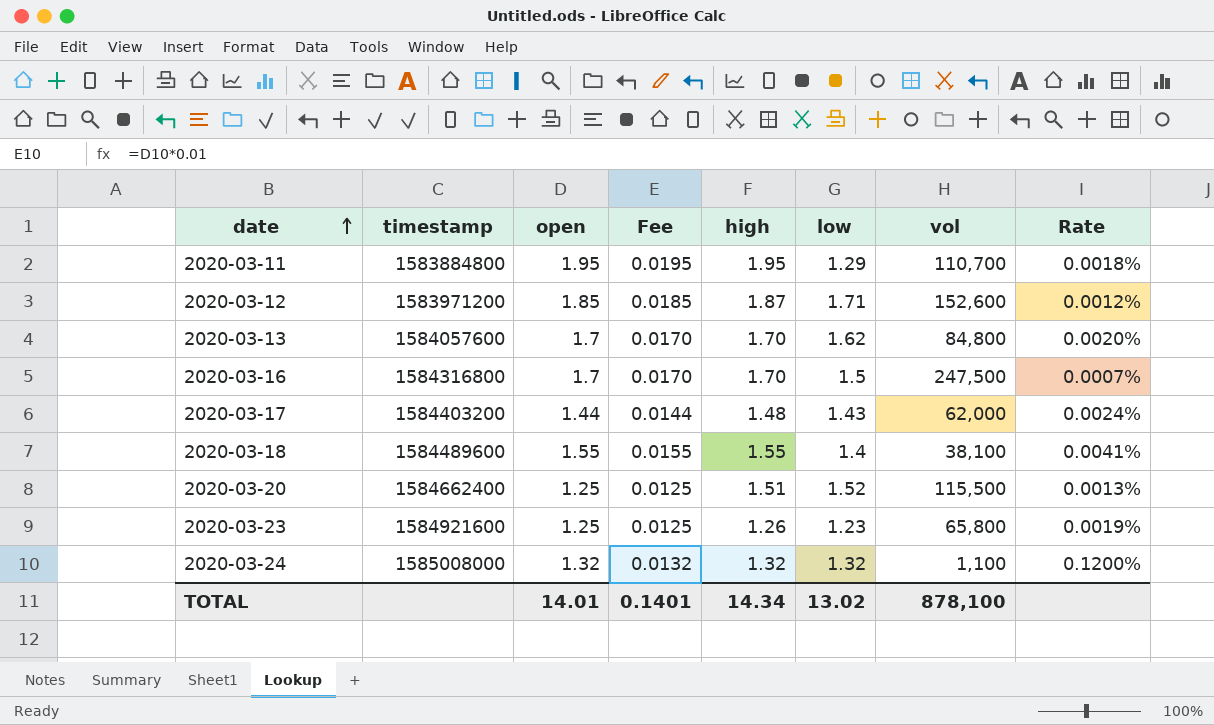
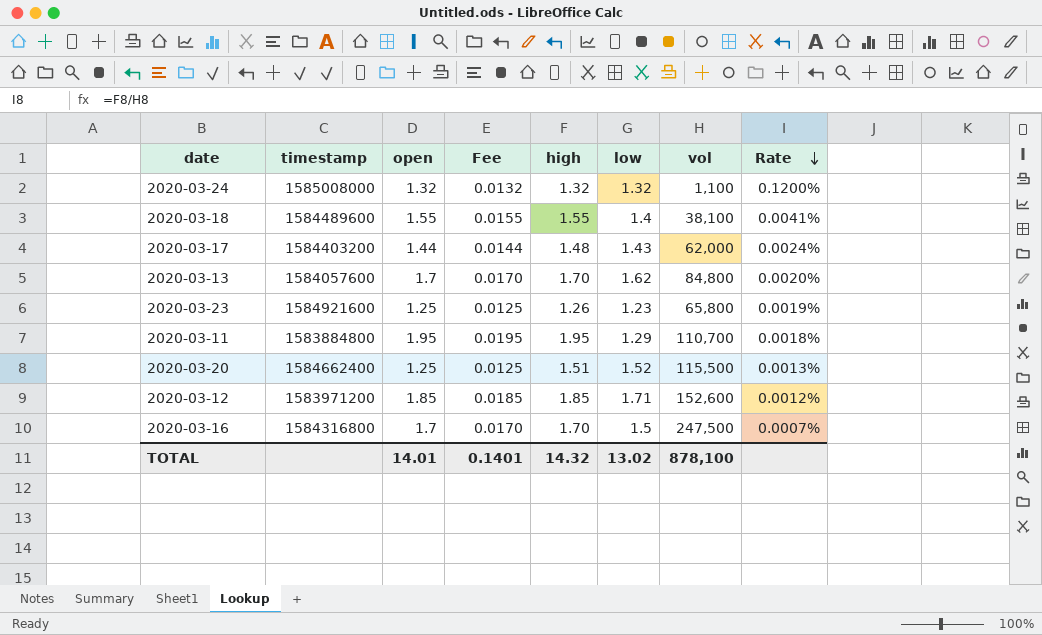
row order: date ascending -> Rate descending
2020-03-12 | high: 1.87 -> 1.85
TOTAL | high: 14.34 -> 14.32

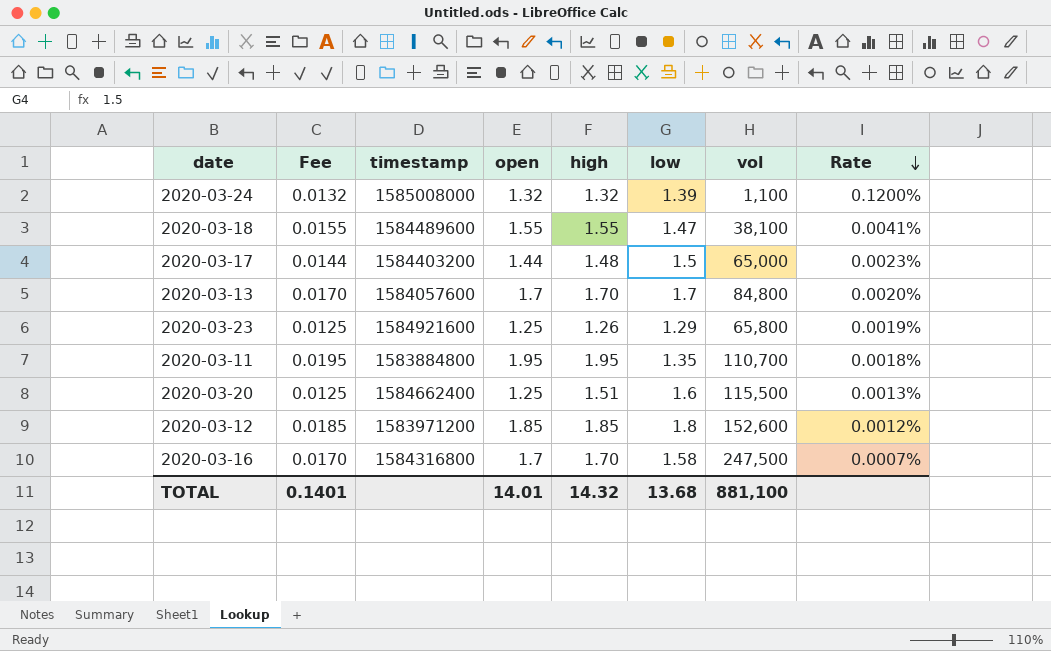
column Fee | position: 4 -> 2
2020-03-24 | low: 1.32 -> 1.39
2020-03-18 | low: 1.4 -> 1.47
2020-03-17 | low: 1.43 -> 1.5
2020-03-17 | vol: 62,000 -> 65,000
2020-03-17 | Rate: 0.0024% -> 0.0023%
2020-03-13 | low: 1.62 -> 1.7
2020-03-23 | low: 1.23 -> 1.29
2020-03-11 | low: 1.29 -> 1.35
2020-03-20 | low: 1.52 -> 1.6
2020-03-12 | low: 1.71 -> 1.8
2020-03-16 | low: 1.5 -> 1.58
TOTAL | low: 13.02 -> 13.68
TOTAL | vol: 878,100 -> 881,100

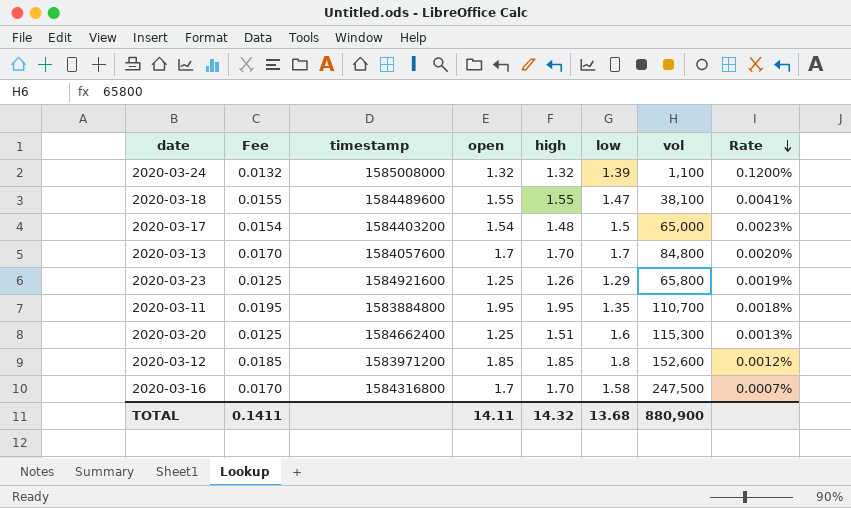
2020-03-17 | Fee: 0.0144 -> 0.0154
2020-03-17 | open: 1.44 -> 1.54
2020-03-20 | vol: 115,500 -> 115,300
TOTAL | Fee: 0.1401 -> 0.1411
TOTAL | open: 14.01 -> 14.11
TOTAL | vol: 881,100 -> 880,900

